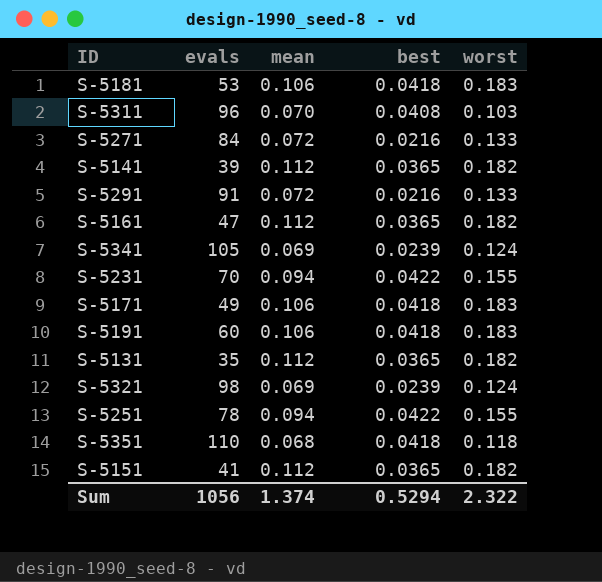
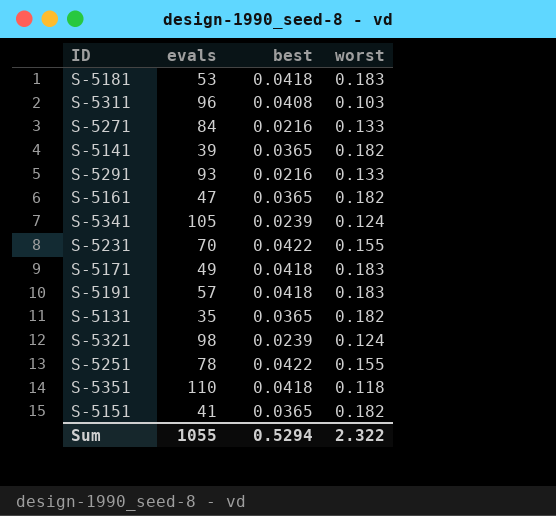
column mean | position: 3 -> none
S-5291 | evals: 91 -> 93
S-5191 | evals: 60 -> 57
Sum | evals: 1056 -> 1055

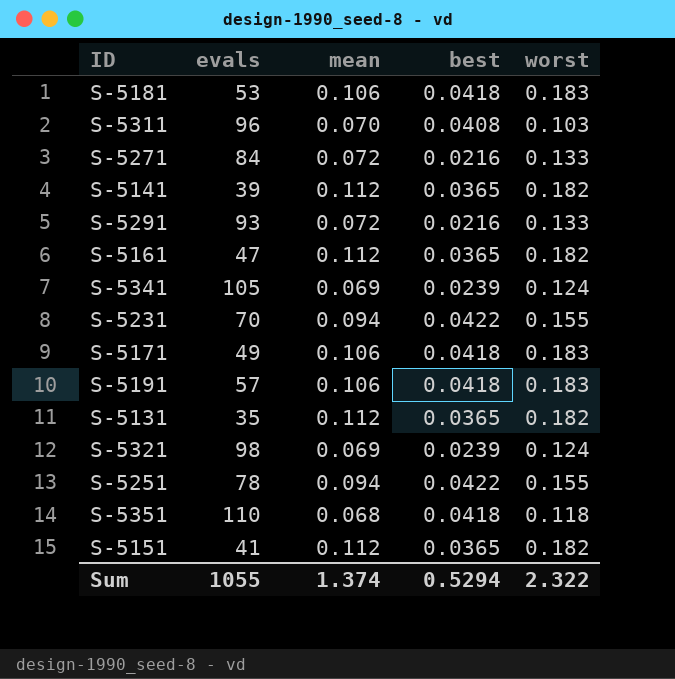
column mean | position: none -> 3

